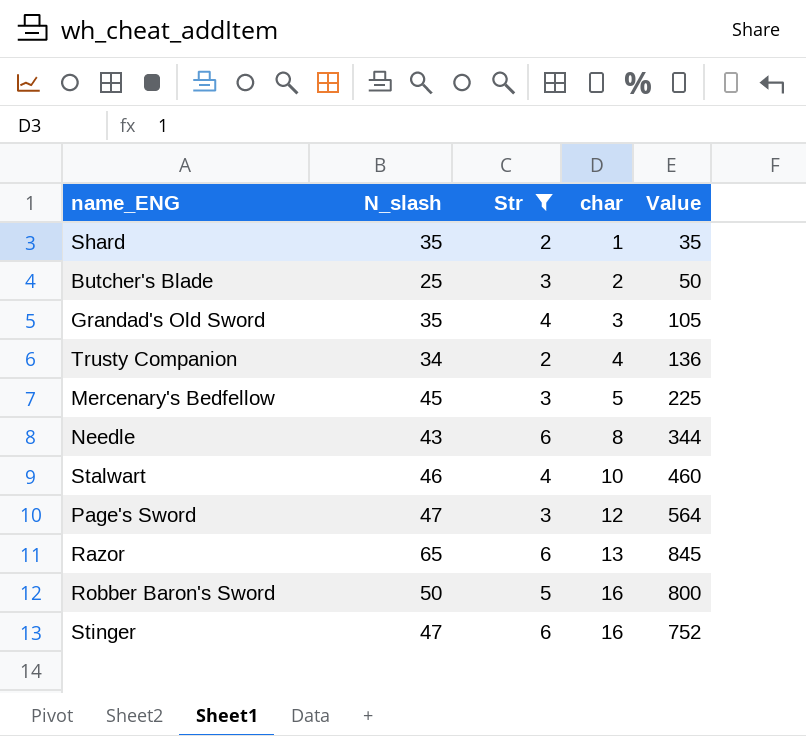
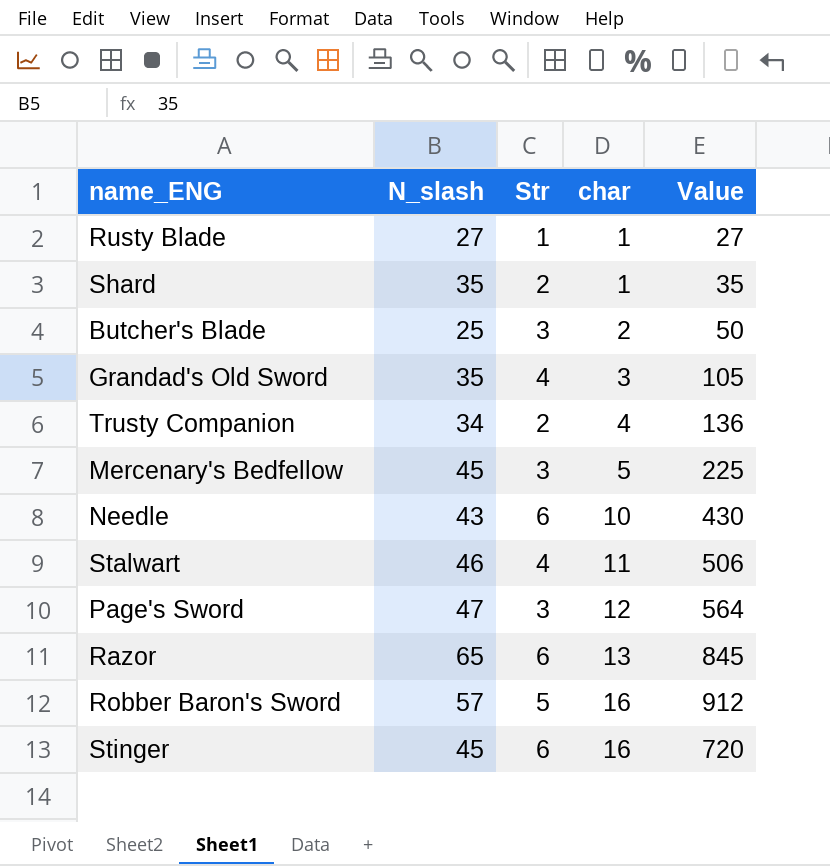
filter: Str != 1 -> none
Needle | char: 8 -> 10
Needle | Value: 344 -> 430
Stalwart | char: 10 -> 11
Stalwart | Value: 460 -> 506
Robber Baron's Sword | N_slash: 50 -> 57
Robber Baron's Sword | Value: 800 -> 912
Stinger | N_slash: 47 -> 45
Stinger | Value: 752 -> 720

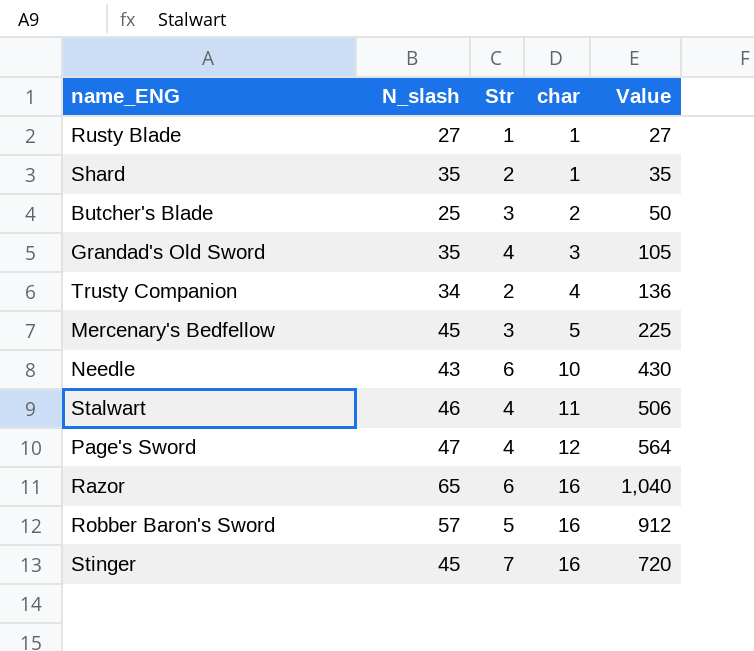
Page's Sword | Str: 3 -> 4
Razor | char: 13 -> 16
Razor | Value: 845 -> 1,040
Stinger | Str: 6 -> 7

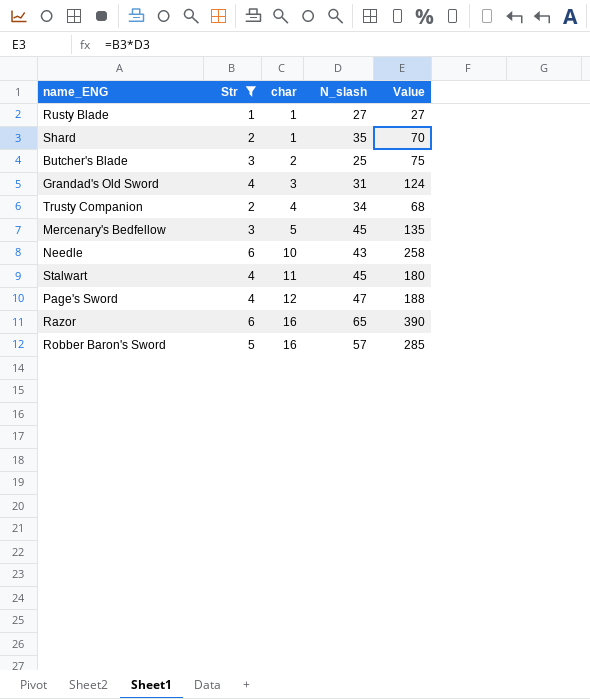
filter: none -> Str != 7
column N_slash | position: 2 -> 4
column Value | formula: [N_slash] * [char] -> [Str] * [N_slash]
Grandad's Old Sword | N_slash: 35 -> 31
Stalwart | N_slash: 46 -> 45

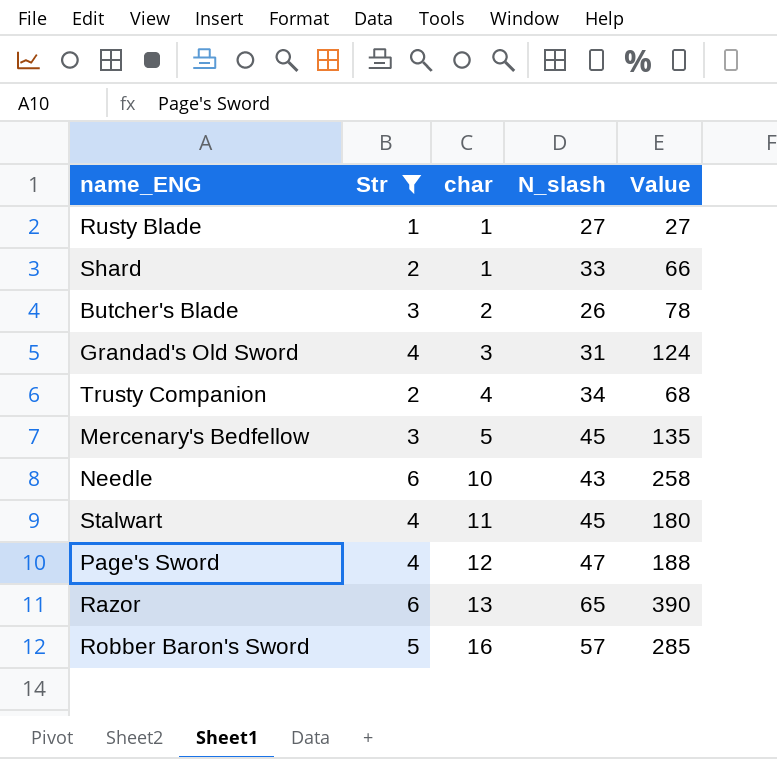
Shard | N_slash: 35 -> 33
Shard | Value: 70 -> 66
Butcher's Blade | N_slash: 25 -> 26
Butcher's Blade | Value: 75 -> 78
Razor | char: 16 -> 13

